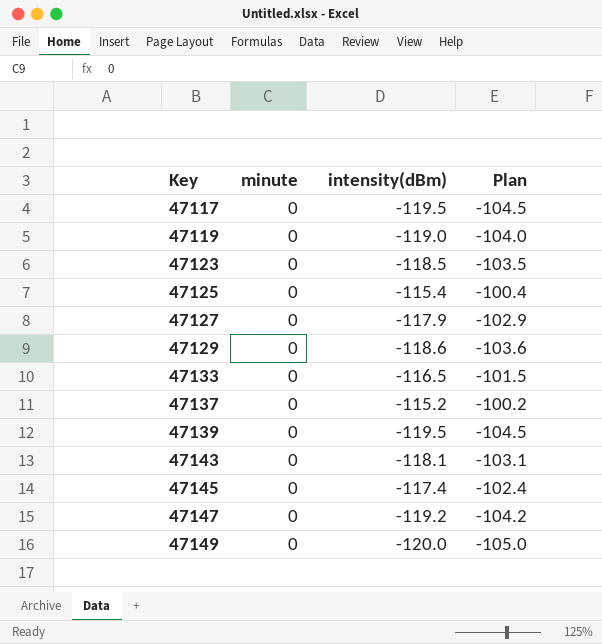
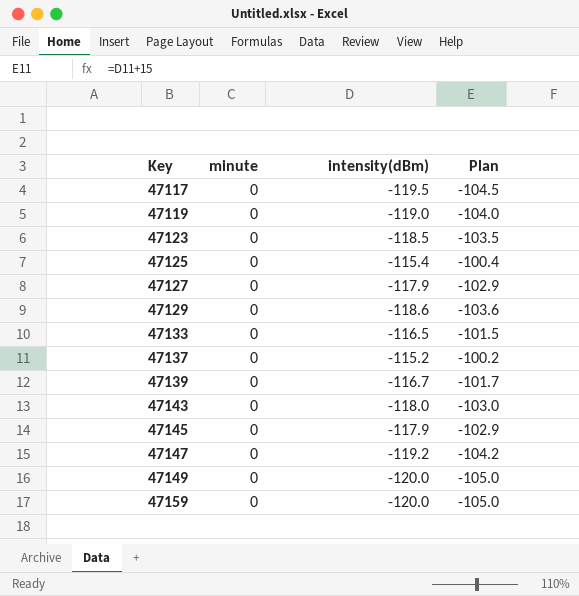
47139 | intensity(dBm): -119.5 -> -116.7
47139 | Plan: -104.5 -> -101.7
47143 | intensity(dBm): -118.1 -> -118.0
47143 | Plan: -103.1 -> -103.0
47145 | intensity(dBm): -117.4 -> -117.9
47145 | Plan: -102.4 -> -102.9
row 47159: none -> 0 | -120.0 | -105.0

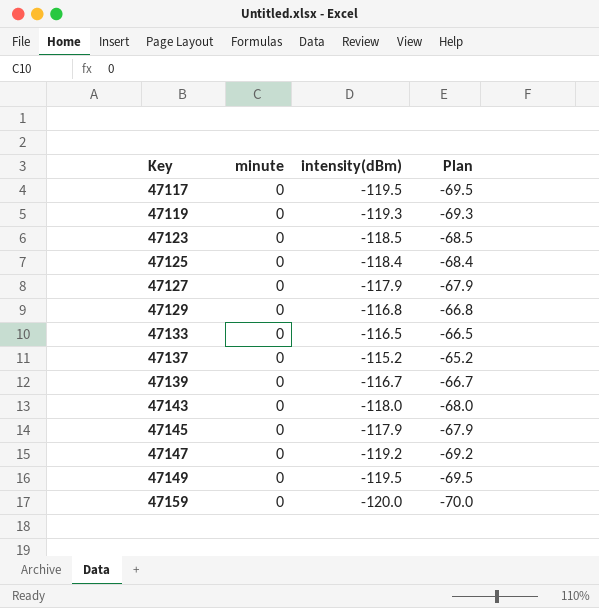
column Plan | formula: [intensity(dBm)] + 15 -> [intensity(dBm)] + 50
47119 | intensity(dBm): -119.0 -> -119.3
47125 | intensity(dBm): -115.4 -> -118.4
47129 | intensity(dBm): -118.6 -> -116.8
47149 | intensity(dBm): -120.0 -> -119.5

